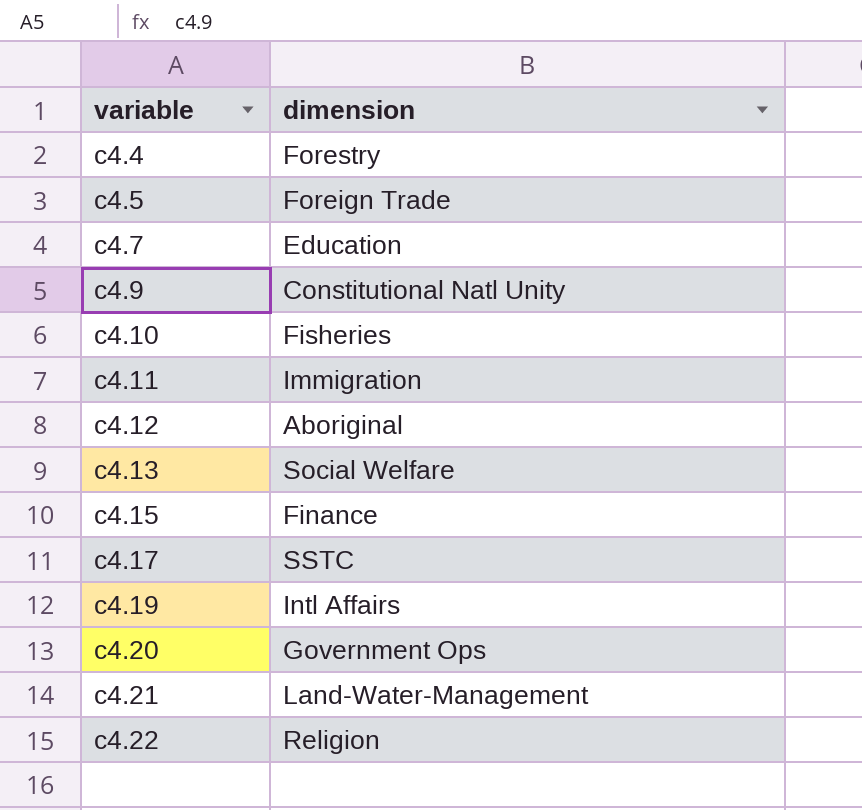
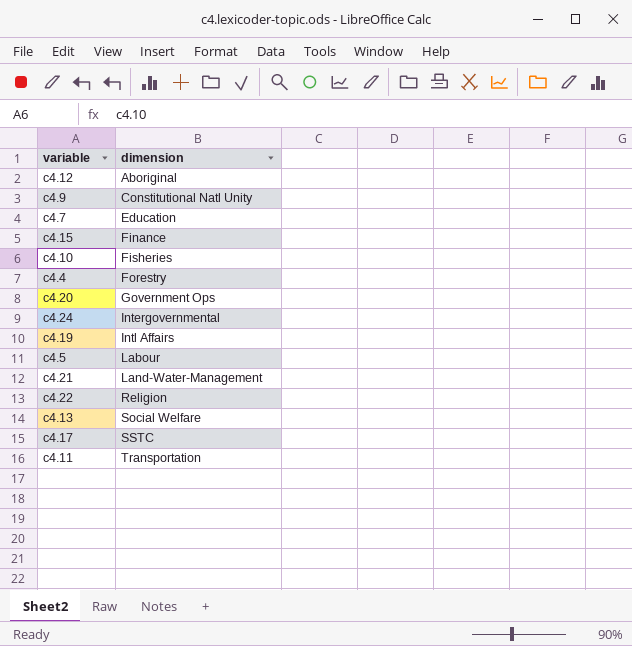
row order: variable ascending -> dimension ascending
row c4.24: none -> Intergovernmental
c4.5 | dimension: Foreign Trade -> Labour
c4.11 | dimension: Immigration -> Transportation

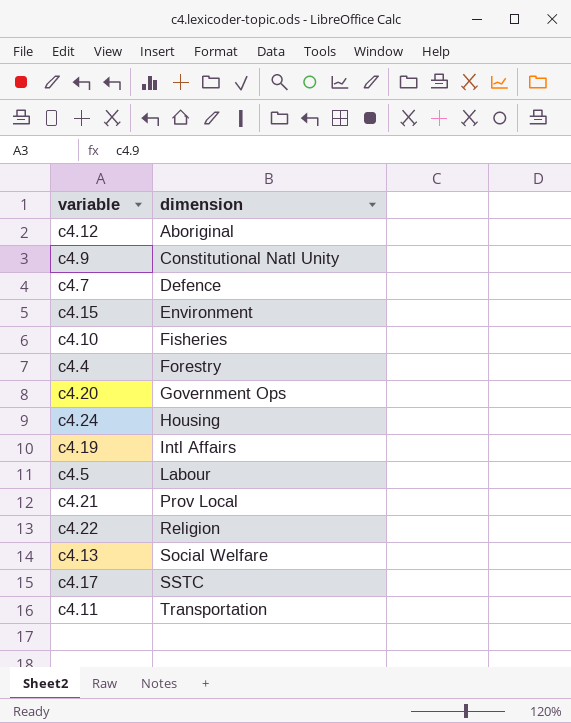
c4.7 | dimension: Education -> Defence
c4.15 | dimension: Finance -> Environment
c4.24 | dimension: Intergovernmental -> Housing
c4.21 | dimension: Land-Water-Management -> Prov Local

